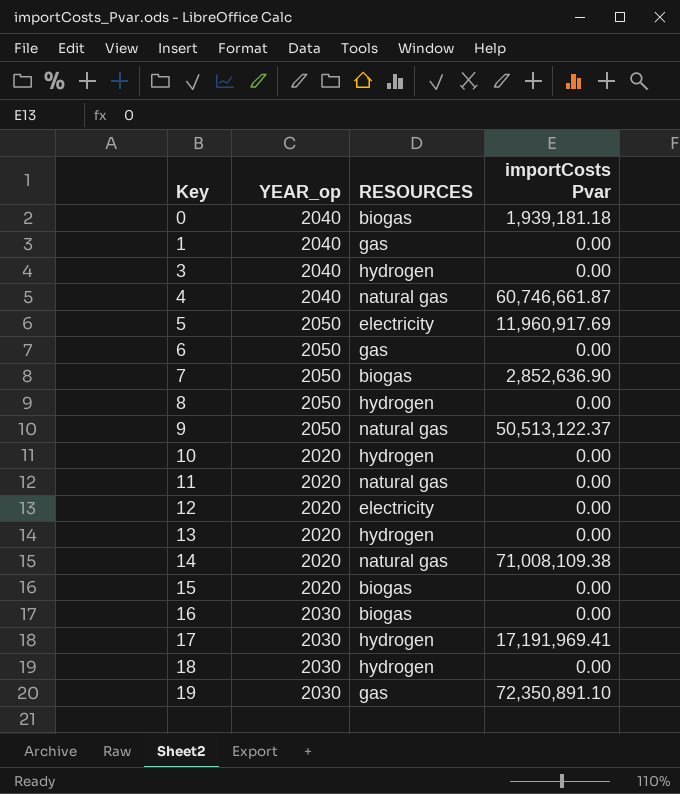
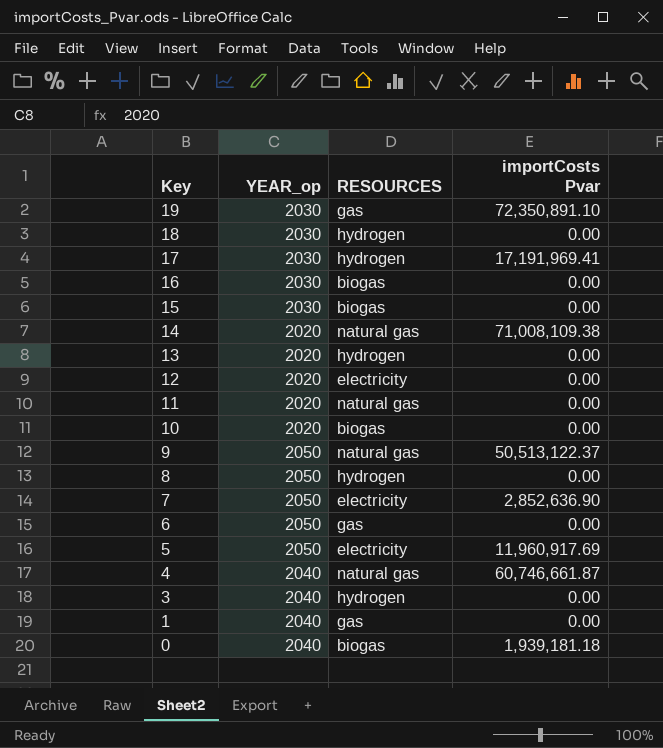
row order: Key ascending -> Key descending
15 | YEAR_op: 2020 -> 2030
10 | RESOURCES: hydrogen -> biogas
7 | RESOURCES: biogas -> electricity

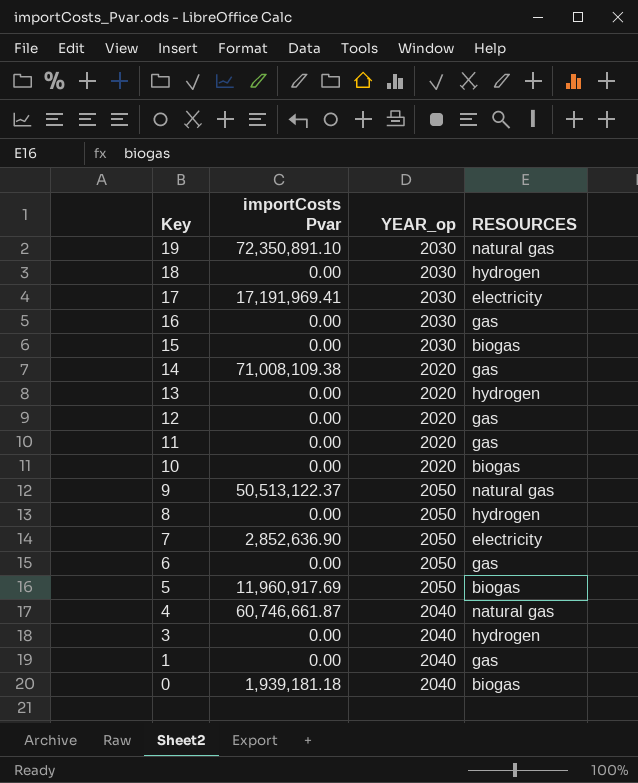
column importCosts Pvar | position: 4 -> 2
19 | RESOURCES: gas -> natural gas
17 | RESOURCES: hydrogen -> electricity
16 | RESOURCES: biogas -> gas
14 | RESOURCES: natural gas -> gas
12 | RESOURCES: electricity -> gas
11 | RESOURCES: natural gas -> gas
5 | RESOURCES: electricity -> biogas

